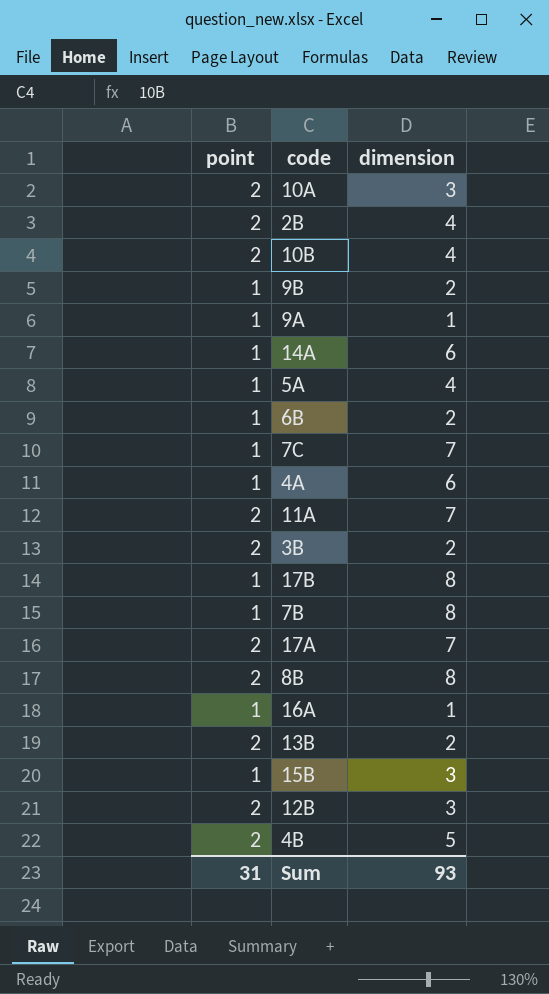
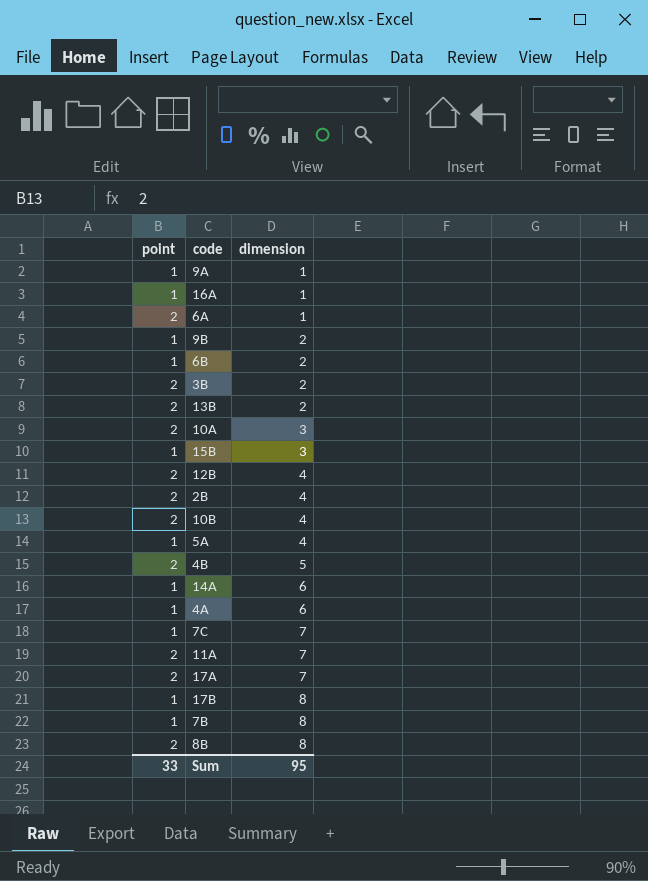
row order: none -> dimension ascending
row 6A: none -> 2 | 1
12B | dimension: 3 -> 4
Sum | point: 31 -> 33
Sum | dimension: 93 -> 95

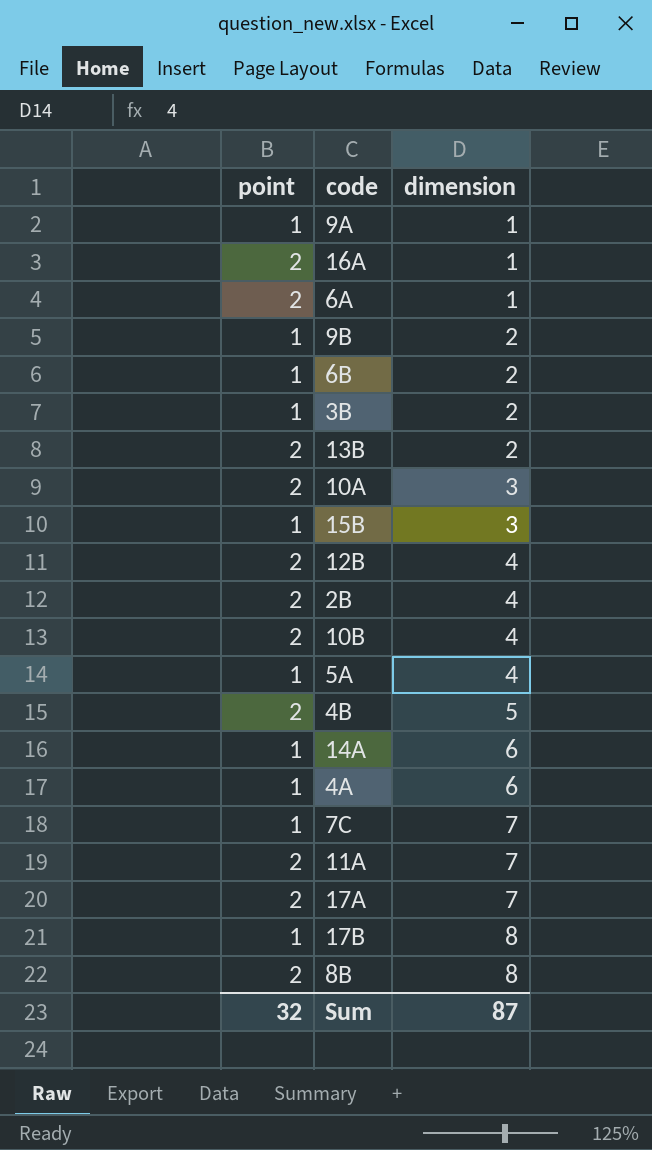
row 7B: 1 | 8 -> none
16A | point: 1 -> 2
3B | point: 2 -> 1
Sum | point: 33 -> 32
Sum | dimension: 95 -> 87

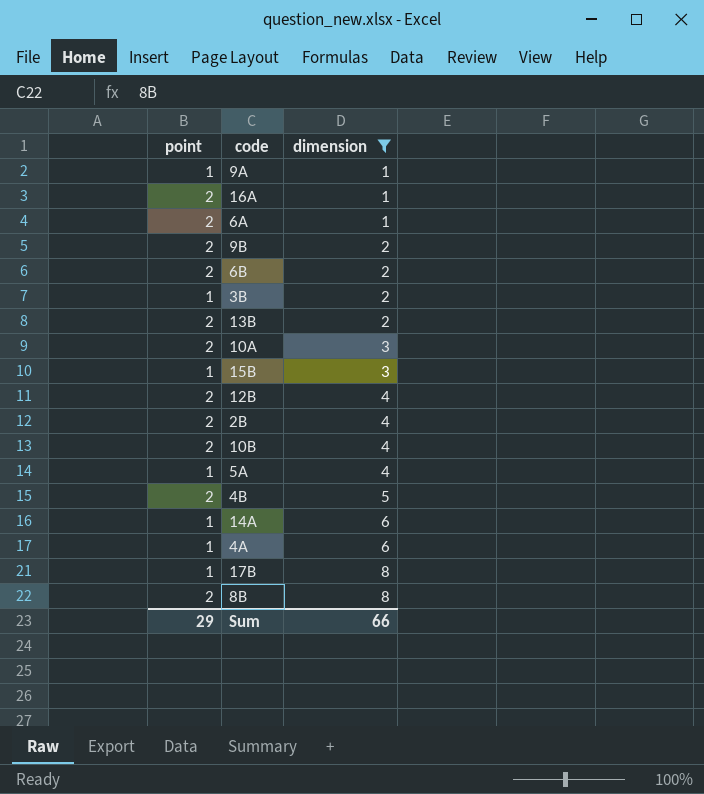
filter: none -> dimension != 7
9B | point: 1 -> 2
6B | point: 1 -> 2
Sum | point: 32 -> 29
Sum | dimension: 87 -> 66

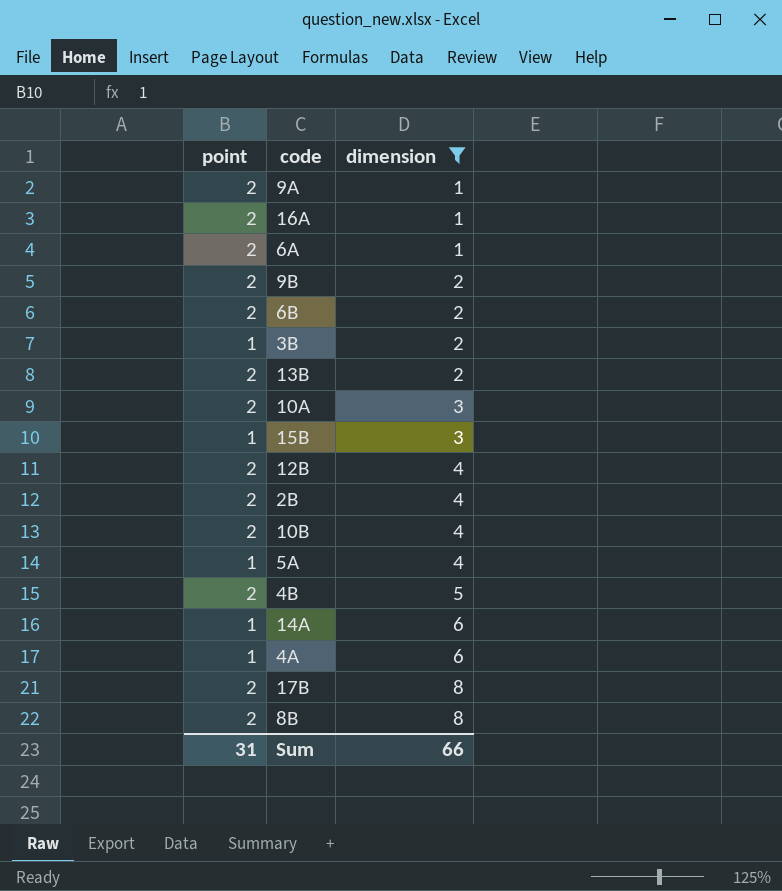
9A | point: 1 -> 2
17B | point: 1 -> 2
Sum | point: 29 -> 31

